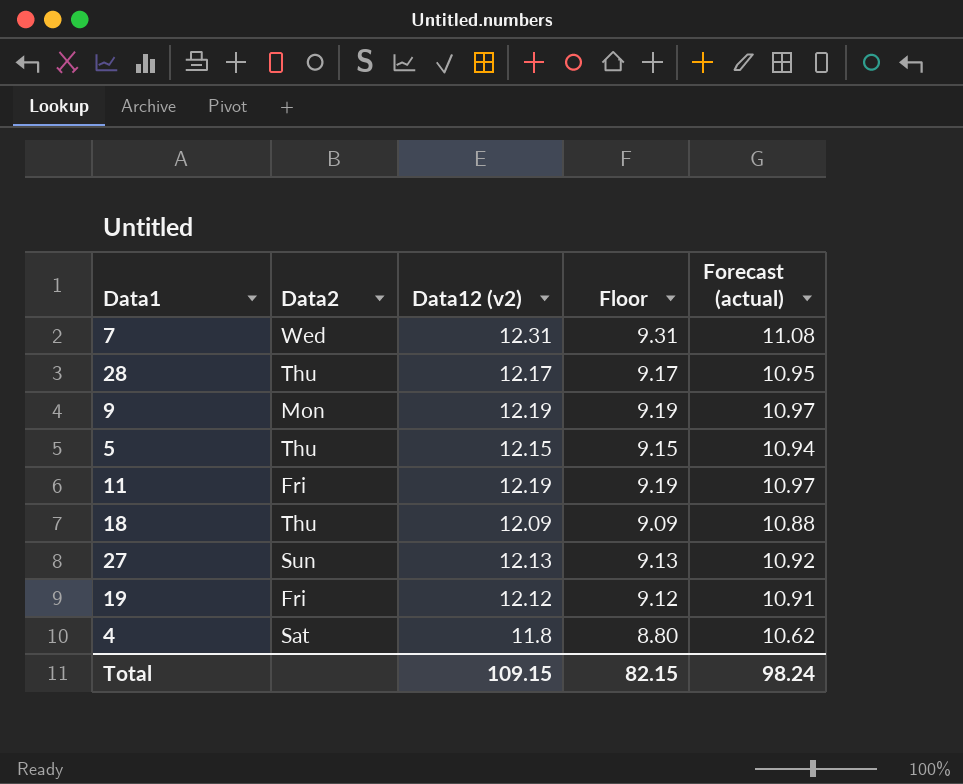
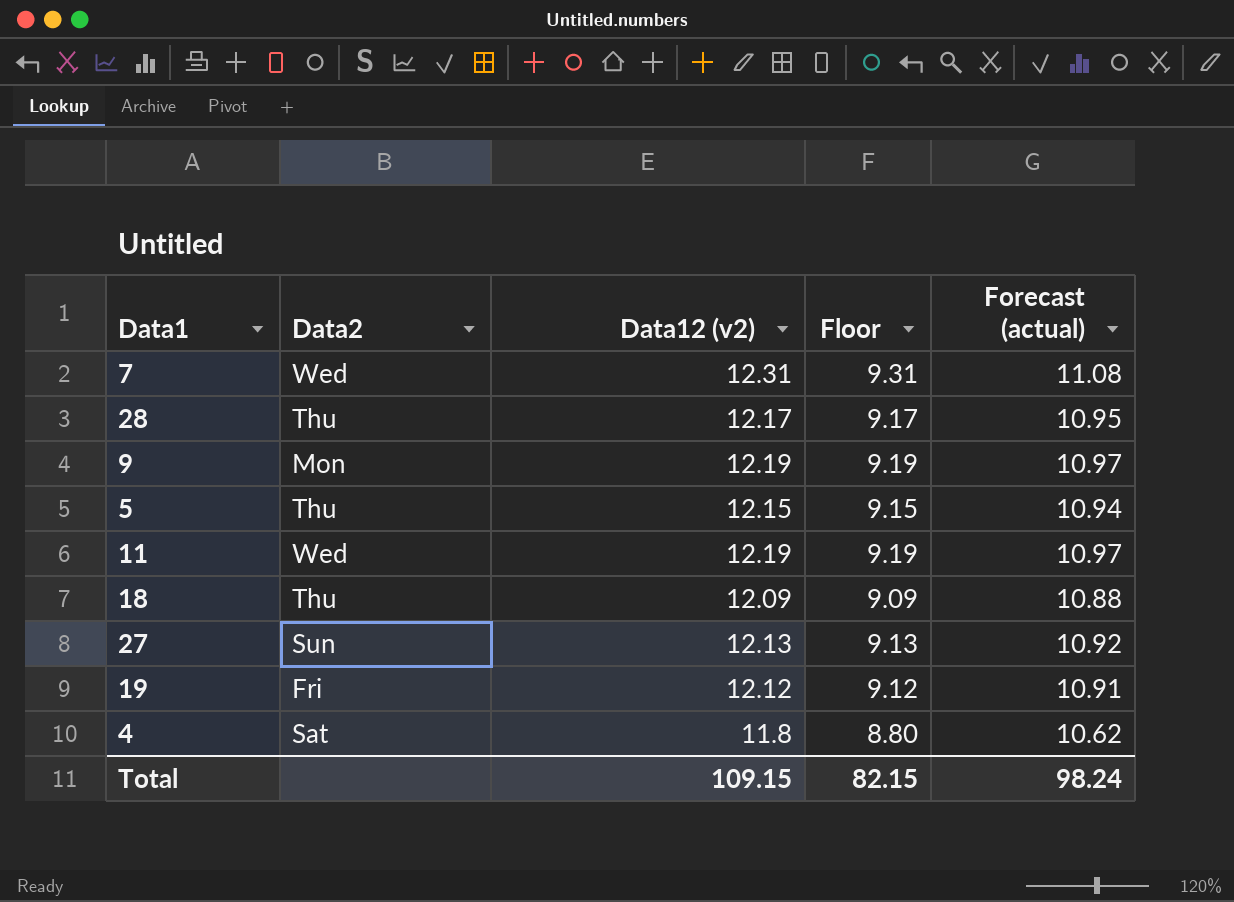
11 | Data2: Fri -> Wed

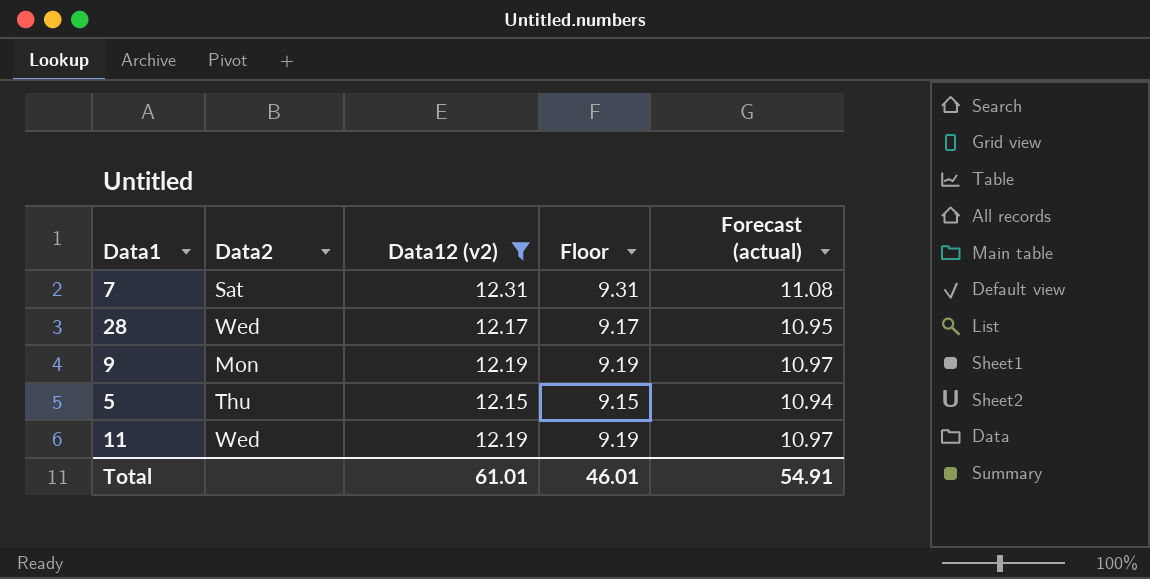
filter: none -> Data12 (v2) >= 12.15
7 | Data2: Wed -> Sat
28 | Data2: Thu -> Wed
Total | Data12 (v2): 109.15 -> 61.01
Total | Floor: 82.15 -> 46.01
Total | Forecast (actual): 98.24 -> 54.91

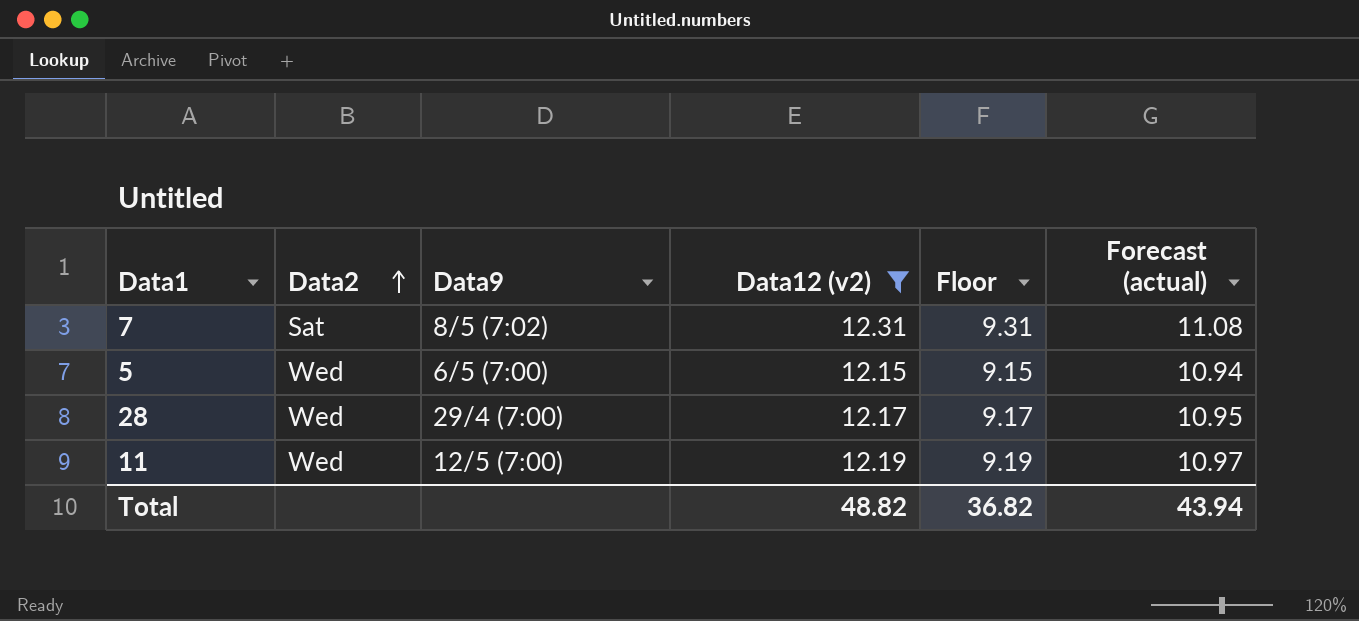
row order: none -> Data2 ascending
column Data9 | position: none -> 3
row 9: Mon | 12.19 | 9.19 | 10.97 -> none
5 | Data2: Thu -> Wed
Total | Data12 (v2): 61.01 -> 48.82
Total | Floor: 46.01 -> 36.82
Total | Forecast (actual): 54.91 -> 43.94

